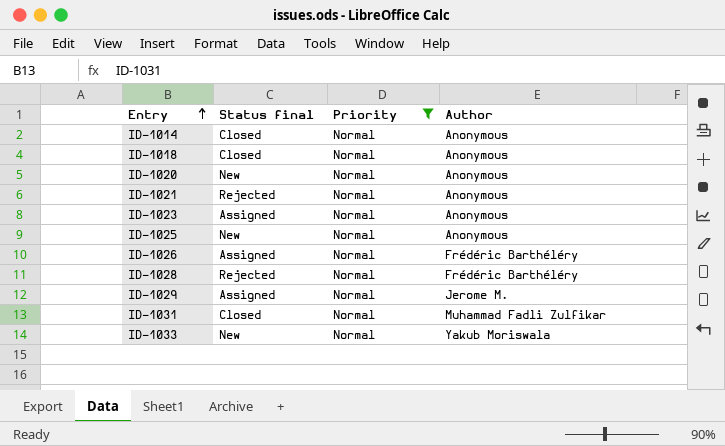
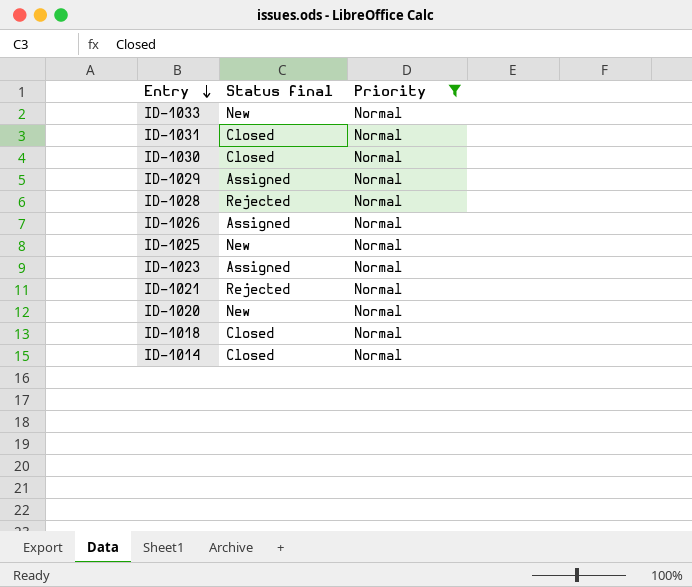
row order: Entry ascending -> Entry descending
column Author | position: 4 -> none
row ID-1030: none -> Closed | Normal

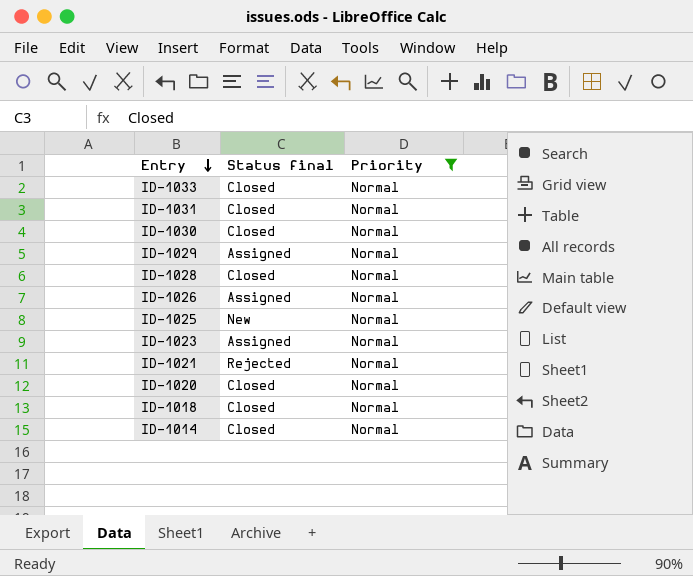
ID-1033 | Status final: New -> Closed
ID-1028 | Status final: Rejected -> Closed
ID-1020 | Status final: New -> Closed

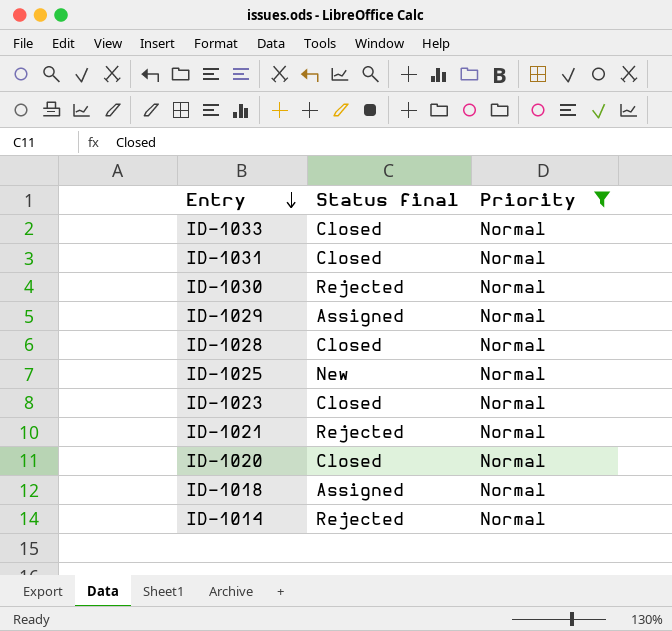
row ID-1026: Assigned | Normal -> none
ID-1030 | Status final: Closed -> Rejected
ID-1023 | Status final: Assigned -> Closed
ID-1018 | Status final: Closed -> Assigned
ID-1014 | Status final: Closed -> Rejected

